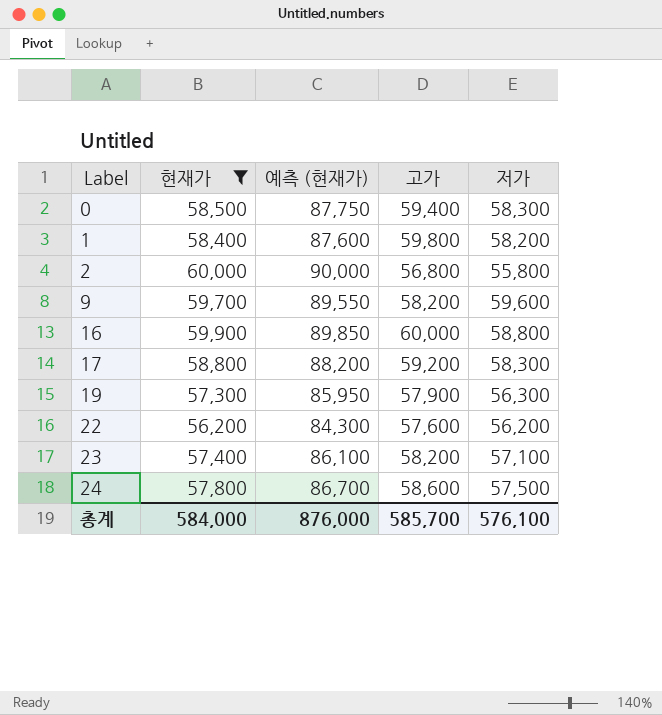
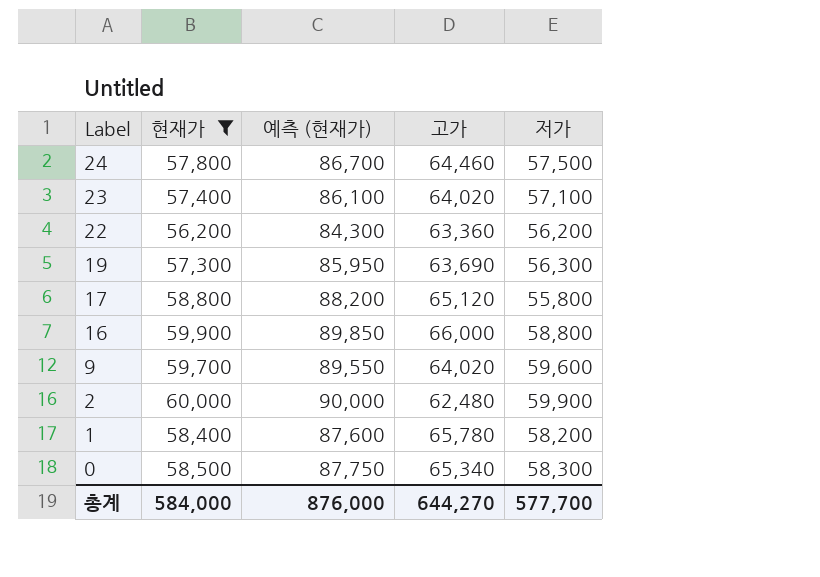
row order: Label ascending -> Label descending
24 | 고가: 58,600 -> 64,460
23 | 고가: 58,200 -> 64,020
22 | 고가: 57,600 -> 63,360
19 | 고가: 57,900 -> 63,690
17 | 고가: 59,200 -> 65,120
17 | 저가: 58,300 -> 55,800
16 | 고가: 60,000 -> 66,000
9 | 고가: 58,200 -> 64,020
2 | 고가: 56,800 -> 62,480
2 | 저가: 55,800 -> 59,900
1 | 고가: 59,800 -> 65,780
0 | 고가: 59,400 -> 65,340
총계 | 고가: 585,700 -> 644,270
총계 | 저가: 576,100 -> 577,700

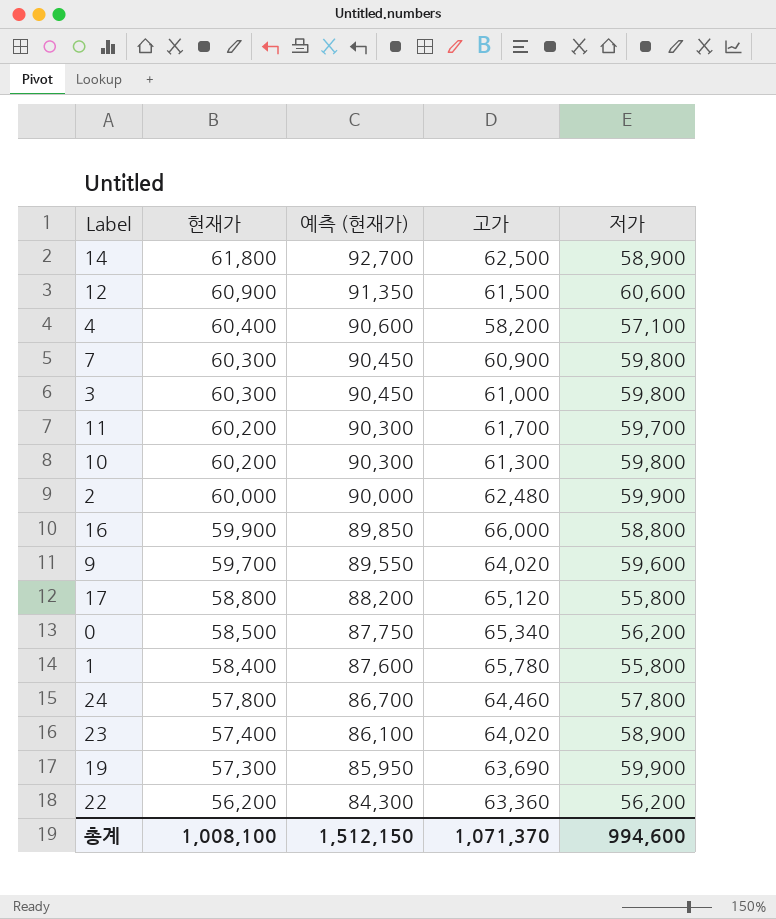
filter: 현재가 <= 60,000 -> none
row order: Label descending -> 현재가 descending
0 | 저가: 58,300 -> 56,200
1 | 저가: 58,200 -> 55,800
24 | 저가: 57,500 -> 57,800
23 | 저가: 57,100 -> 58,900
19 | 저가: 56,300 -> 59,900
총계 | 현재가: 584,000 -> 1,008,100
총계 | 예측 (현재가): 876,000 -> 1,512,150
총계 | 고가: 644,270 -> 1,071,370
총계 | 저가: 577,700 -> 994,600

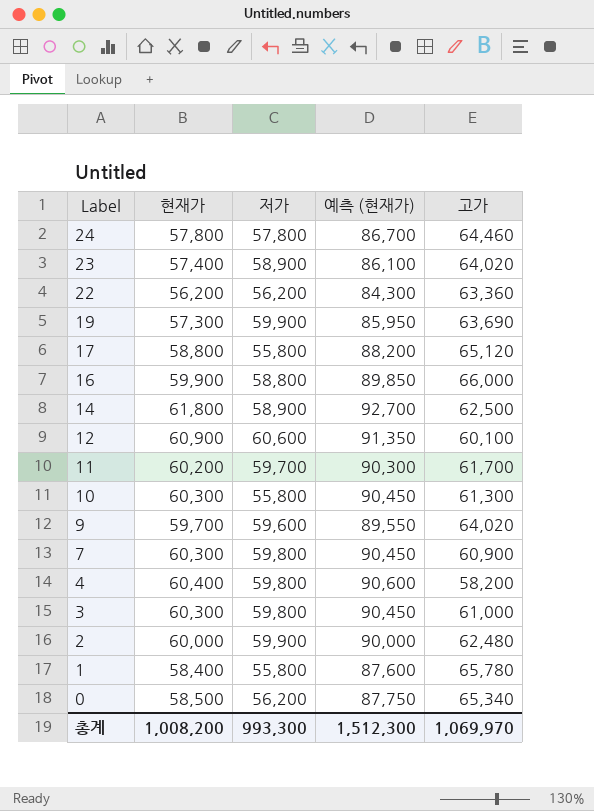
row order: 현재가 descending -> Label descending
column 저가 | position: 5 -> 3
12 | 고가: 61,500 -> 60,100
10 | 현재가: 60,200 -> 60,300
10 | 저가: 59,800 -> 55,800
10 | 예측 (현재가): 90,300 -> 90,450
4 | 저가: 57,100 -> 59,800
총계 | 현재가: 1,008,100 -> 1,008,200
총계 | 저가: 994,600 -> 993,300
총계 | 예측 (현재가): 1,512,150 -> 1,512,300
총계 | 고가: 1,071,370 -> 1,069,970

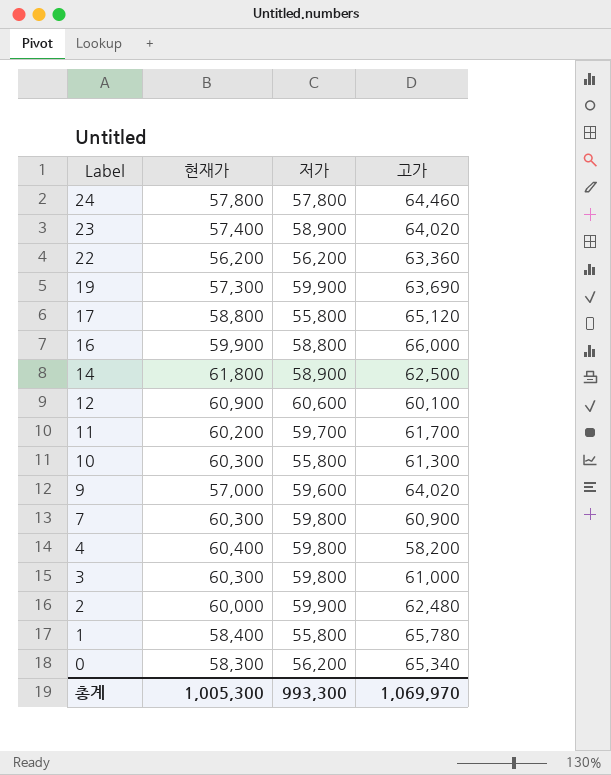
column 예측 (현재가) | formula: [현재가] * 1.5 -> none
9 | 현재가: 59,700 -> 57,000
0 | 현재가: 58,500 -> 58,300
총계 | 현재가: 1,008,200 -> 1,005,300

